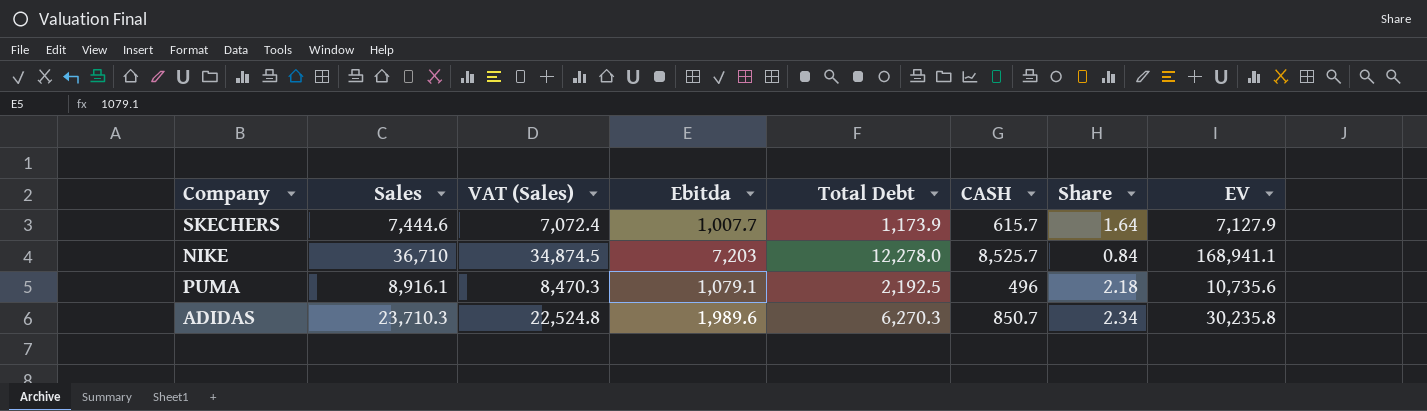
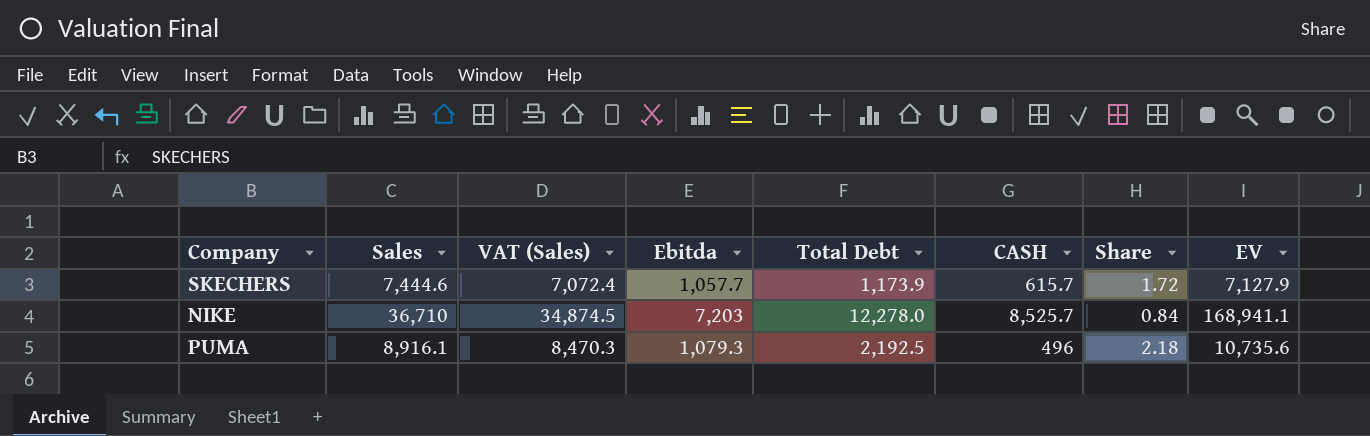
row ADIDAS: 23,710.3 | 22,524.8 | 1,989.6 | 6,270.3 | 850.7 | 2.34 | 30,235.8 -> none
SKECHERS | Ebitda: 1,007.7 -> 1,057.7
SKECHERS | Share: 1.64 -> 1.72
PUMA | Ebitda: 1,079.1 -> 1,079.3

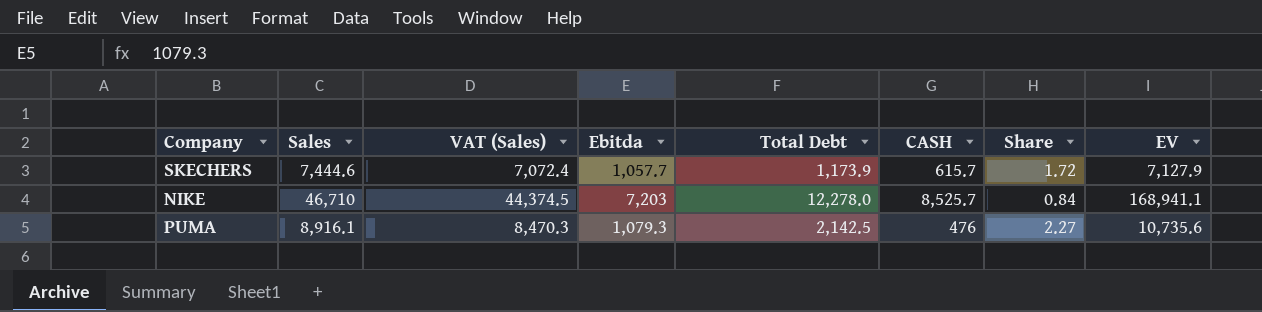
NIKE | Sales: 36,710 -> 46,710
NIKE | VAT (Sales): 34,874.5 -> 44,374.5
PUMA | Total Debt: 2,192.5 -> 2,142.5
PUMA | CASH: 496 -> 476
PUMA | Share: 2.18 -> 2.27

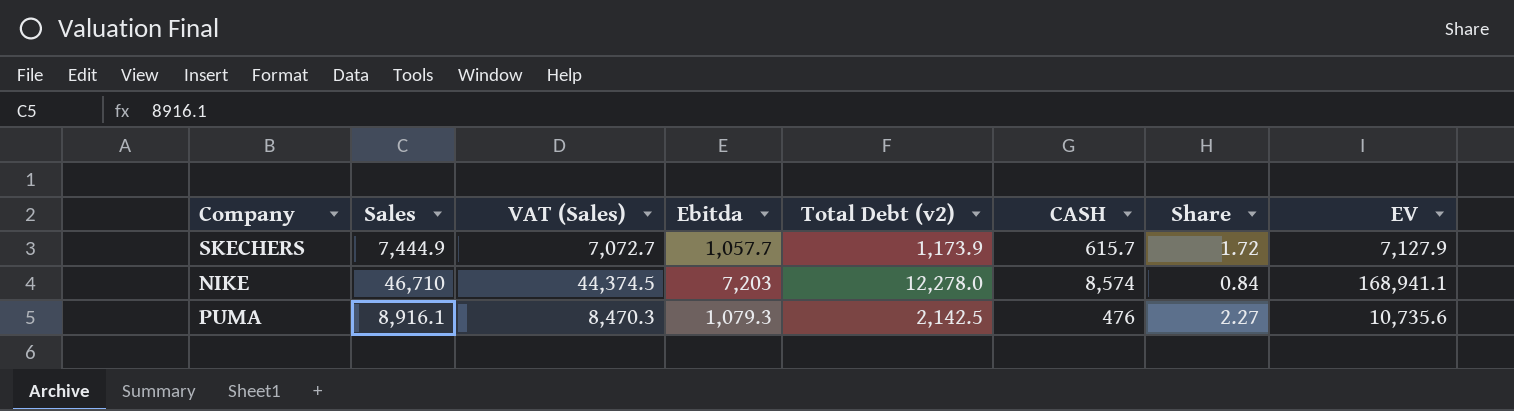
column name: Total Debt -> Total Debt (v2)
SKECHERS | Sales: 7,444.6 -> 7,444.9
SKECHERS | VAT (Sales): 7,072.4 -> 7,072.7
NIKE | CASH: 8,525.7 -> 8,574

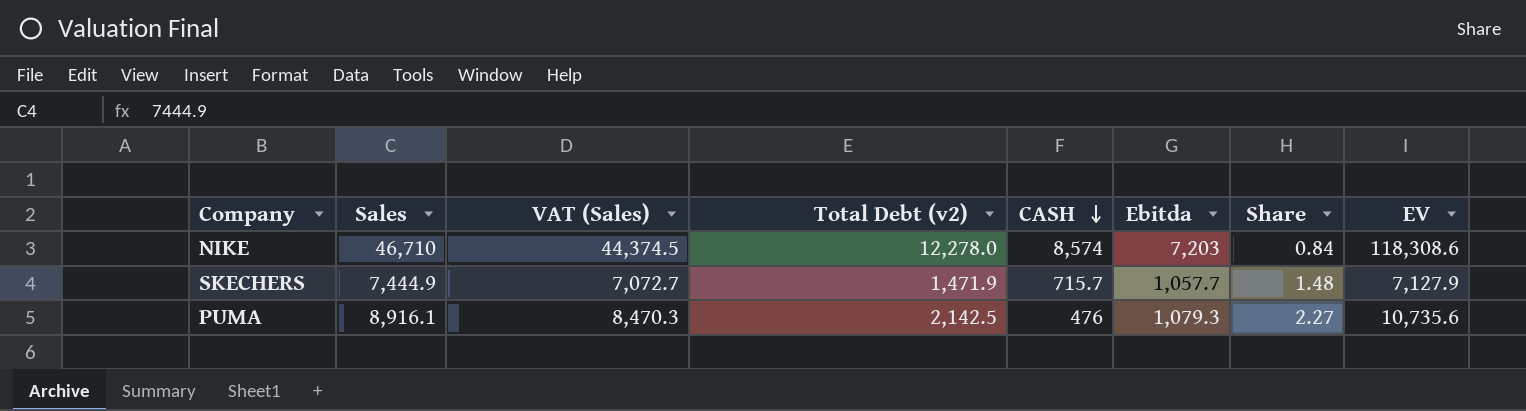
row order: none -> CASH descending
column Ebitda | position: 4 -> 6
NIKE | EV: 168,941.1 -> 118,308.6
SKECHERS | Total Debt (v2): 1,173.9 -> 1,471.9
SKECHERS | CASH: 615.7 -> 715.7
SKECHERS | Share: 1.72 -> 1.48

